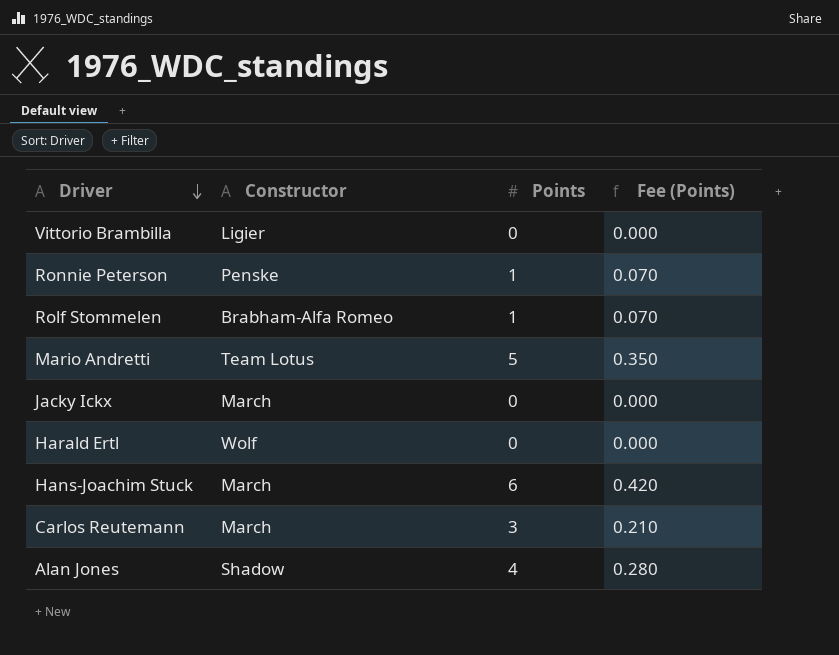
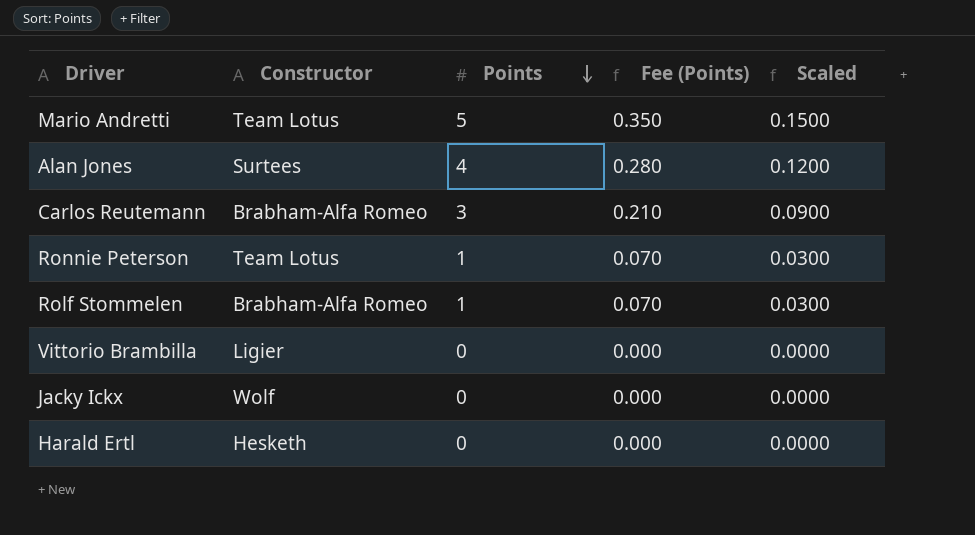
row order: Driver descending -> Points descending
column Scaled | formula: none -> [Points] * 0.03
row Hans-Joachim Stuck: March | 6 | 0.420 -> none
Alan Jones | Constructor: Shadow -> Surtees
Carlos Reutemann | Constructor: March -> Brabham-Alfa Romeo
Ronnie Peterson | Constructor: Penske -> Team Lotus
Jacky Ickx | Constructor: March -> Wolf
Harald Ertl | Constructor: Wolf -> Hesketh

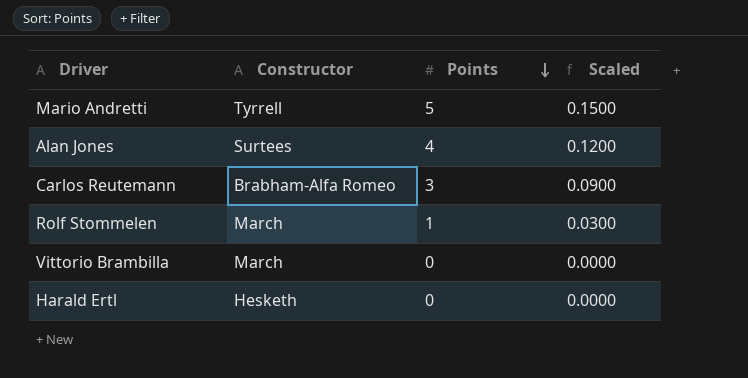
column Fee (Points) | formula: [Points] * 0.07 -> none
row Ronnie Peterson: Team Lotus | 1 | 0.070 | 0.0300 -> none
row Jacky Ickx: Wolf | 0 | 0.000 | 0.0000 -> none
Mario Andretti | Constructor: Team Lotus -> Tyrrell
Rolf Stommelen | Constructor: Brabham-Alfa Romeo -> March
Vittorio Brambilla | Constructor: Ligier -> March

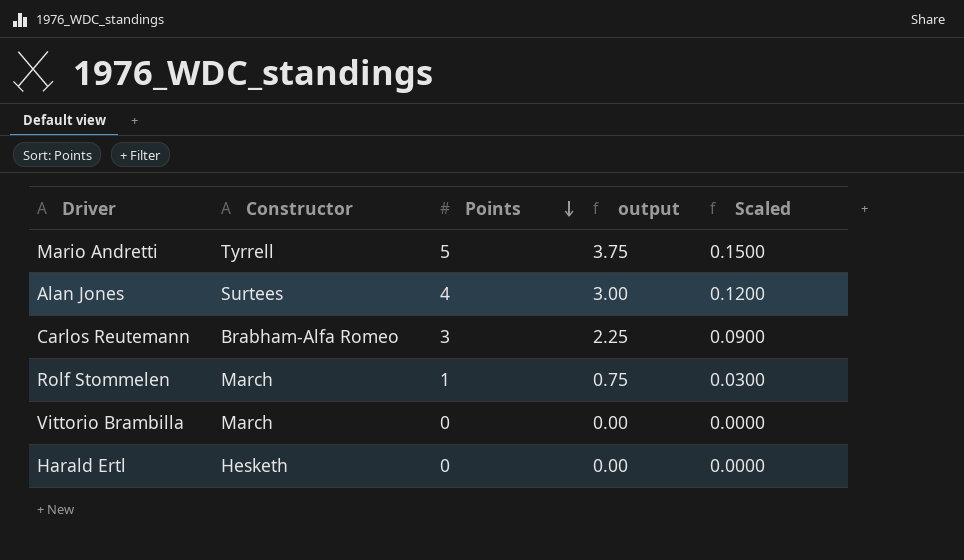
column output | formula: none -> [Points] * 0.75

